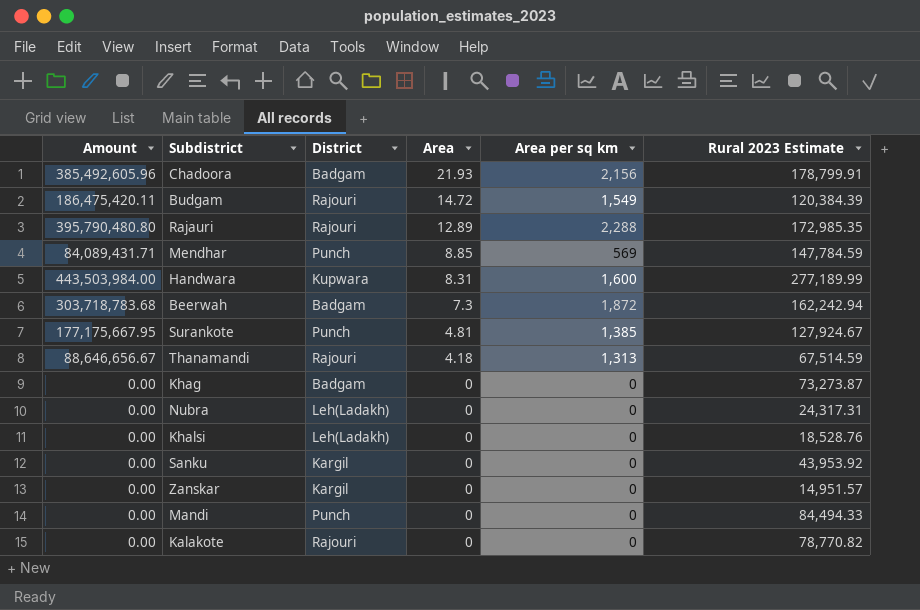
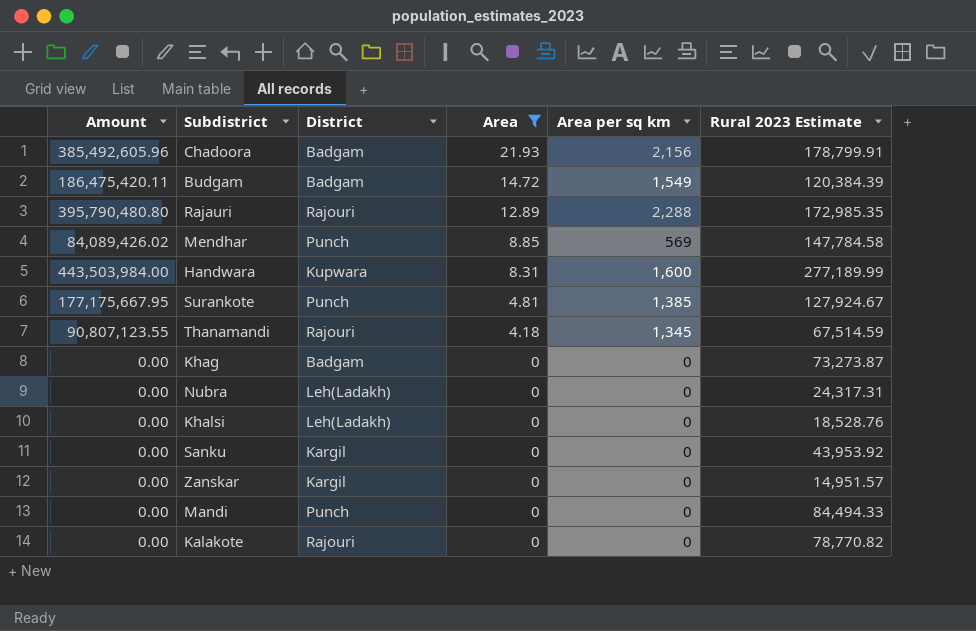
filter: none -> Area != 7.3
Budgam | District: Rajouri -> Badgam
Mendhar | Amount: 84,089,431.71 -> 84,089,426.02
Mendhar | Rural 2023 Estimate: 147,784.59 -> 147,784.58
Thanamandi | Amount: 88,646,656.67 -> 90,807,123.55
Thanamandi | Area per sq km: 1,313 -> 1,345

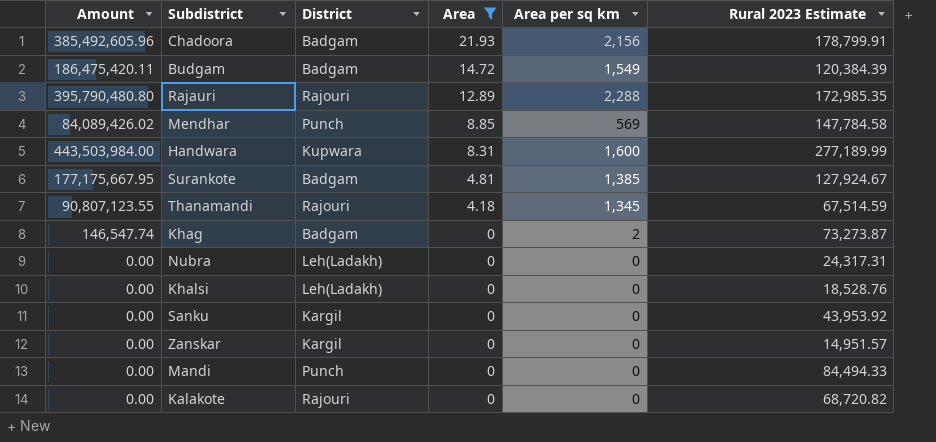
Surankote | District: Punch -> Badgam
Khag | Amount: 0.00 -> 146,547.74
Khag | Area per sq km: 0 -> 2
Kalakote | Rural 2023 Estimate: 78,770.82 -> 68,720.82

